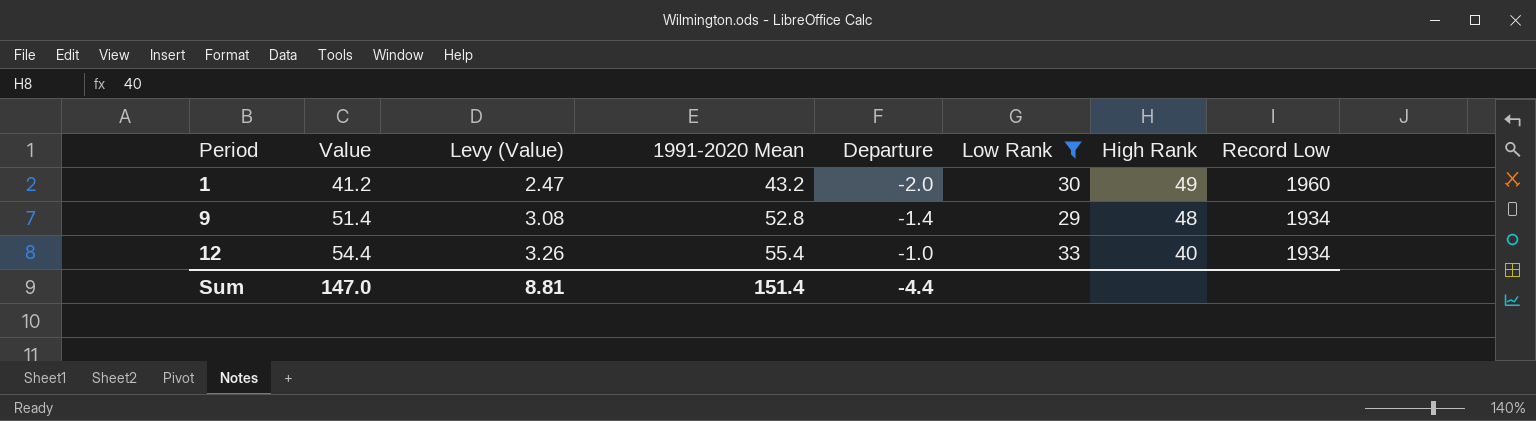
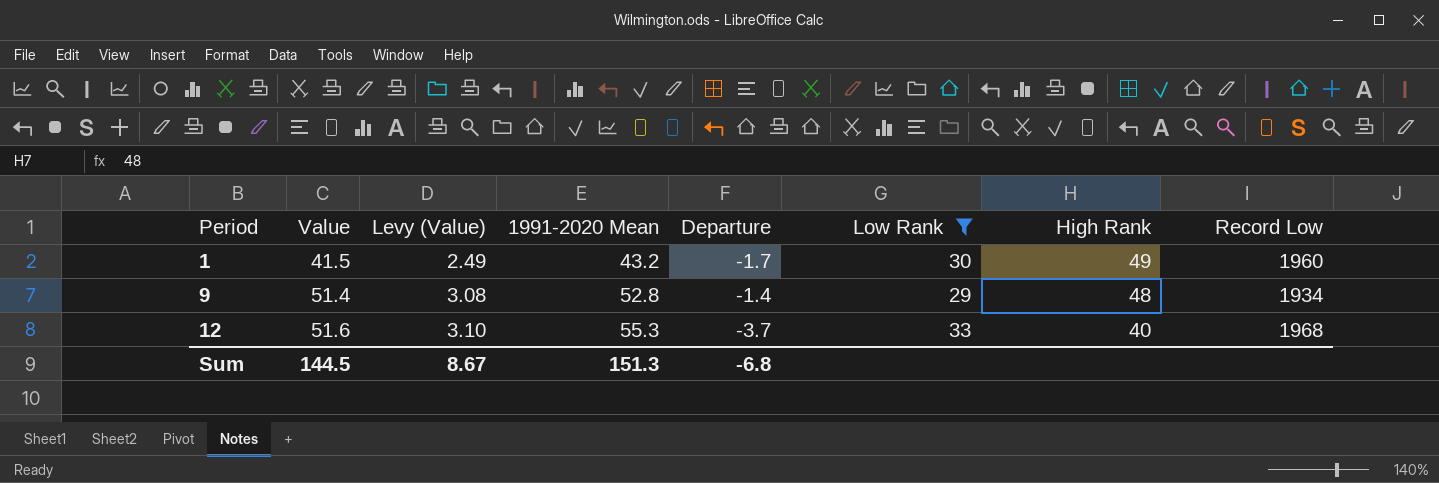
1 | Value: 41.2 -> 41.5
1 | Levy (Value): 2.47 -> 2.49
1 | Departure: -2.0 -> -1.7
12 | Value: 54.4 -> 51.6
12 | Levy (Value): 3.26 -> 3.10
12 | 1991-2020 Mean: 55.4 -> 55.3
12 | Departure: -1.0 -> -3.7
12 | Record Low: 1934 -> 1968
Sum | Value: 147.0 -> 144.5
Sum | Levy (Value): 8.81 -> 8.67
Sum | 1991-2020 Mean: 151.4 -> 151.3
Sum | Departure: -4.4 -> -6.8

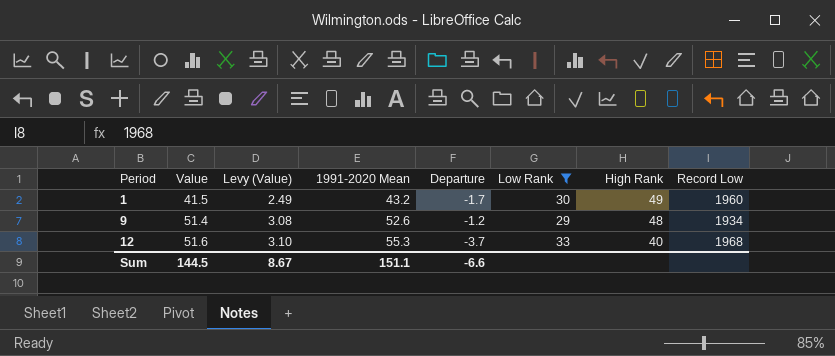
9 | 1991-2020 Mean: 52.8 -> 52.6
9 | Departure: -1.4 -> -1.2
Sum | 1991-2020 Mean: 151.3 -> 151.1
Sum | Departure: -6.8 -> -6.6

